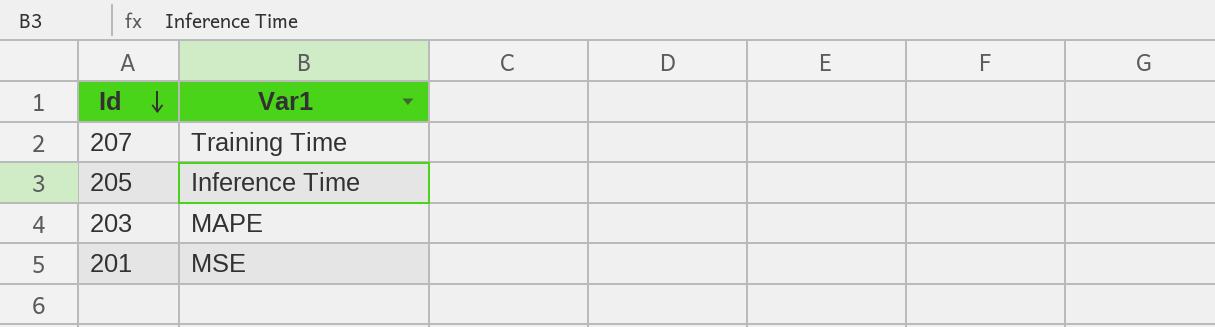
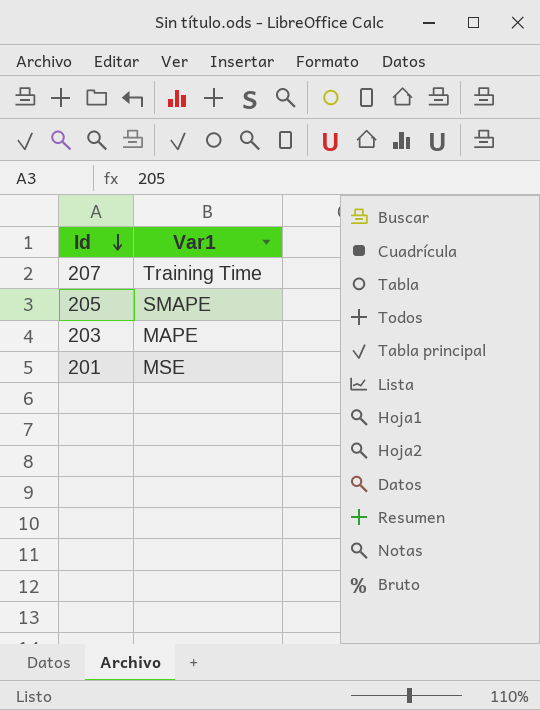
205 | Var1: Inference Time -> SMAPE

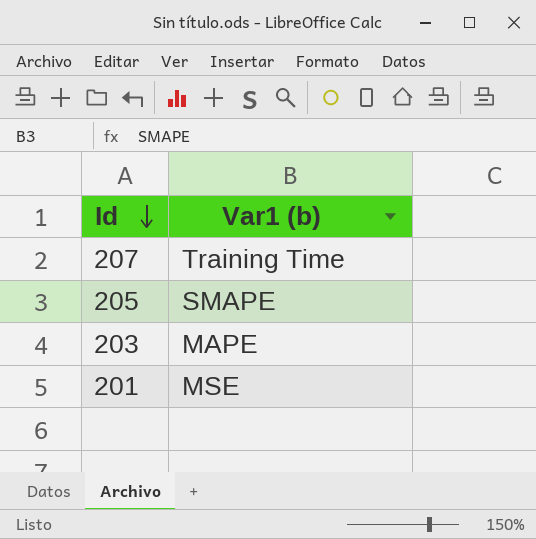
column name: Var1 -> Var1 (b)

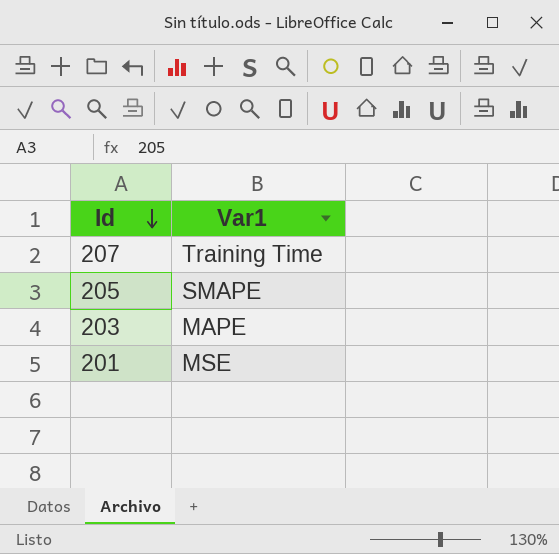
column name: Var1 (b) -> Var1

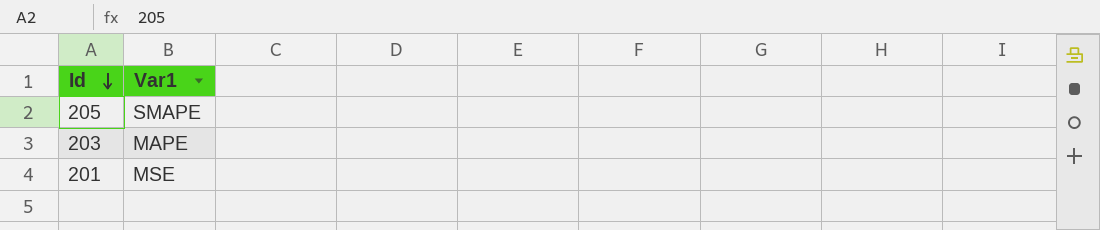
row 207: Training Time -> none

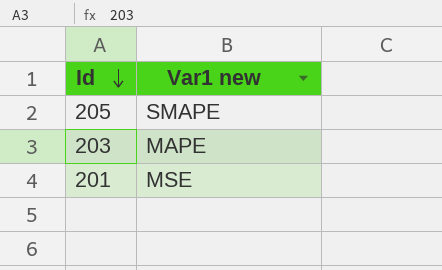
column name: Var1 -> Var1 new

